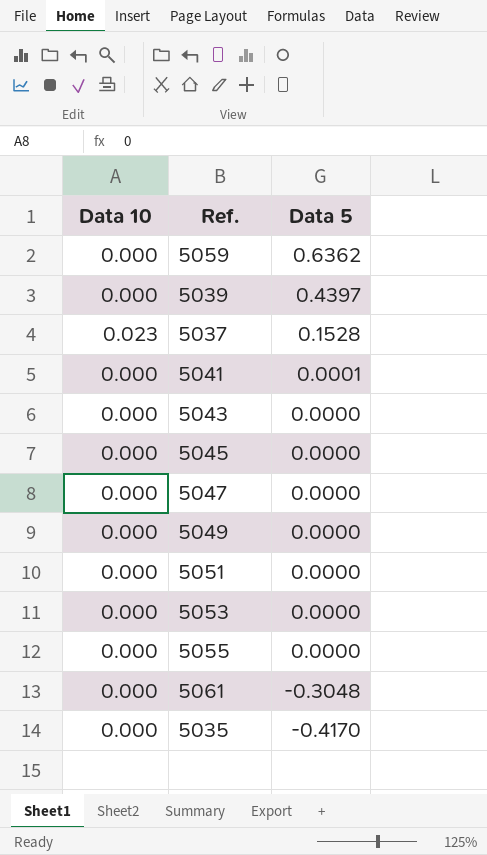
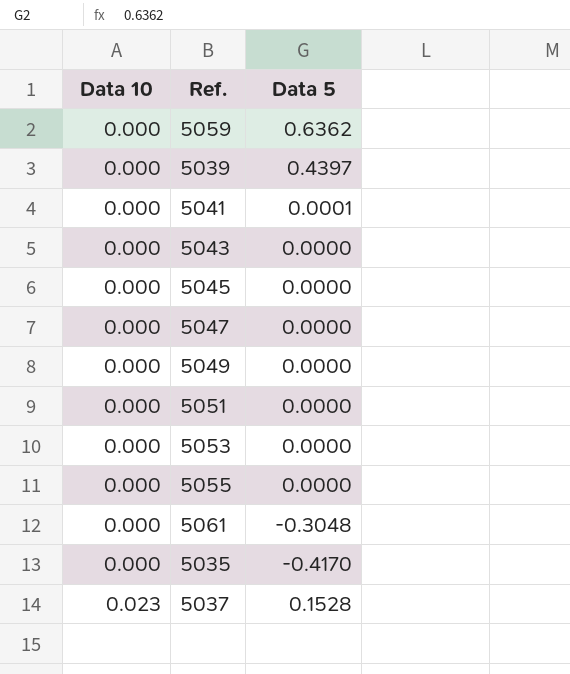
row order: Data 5 descending -> Data 10 ascending

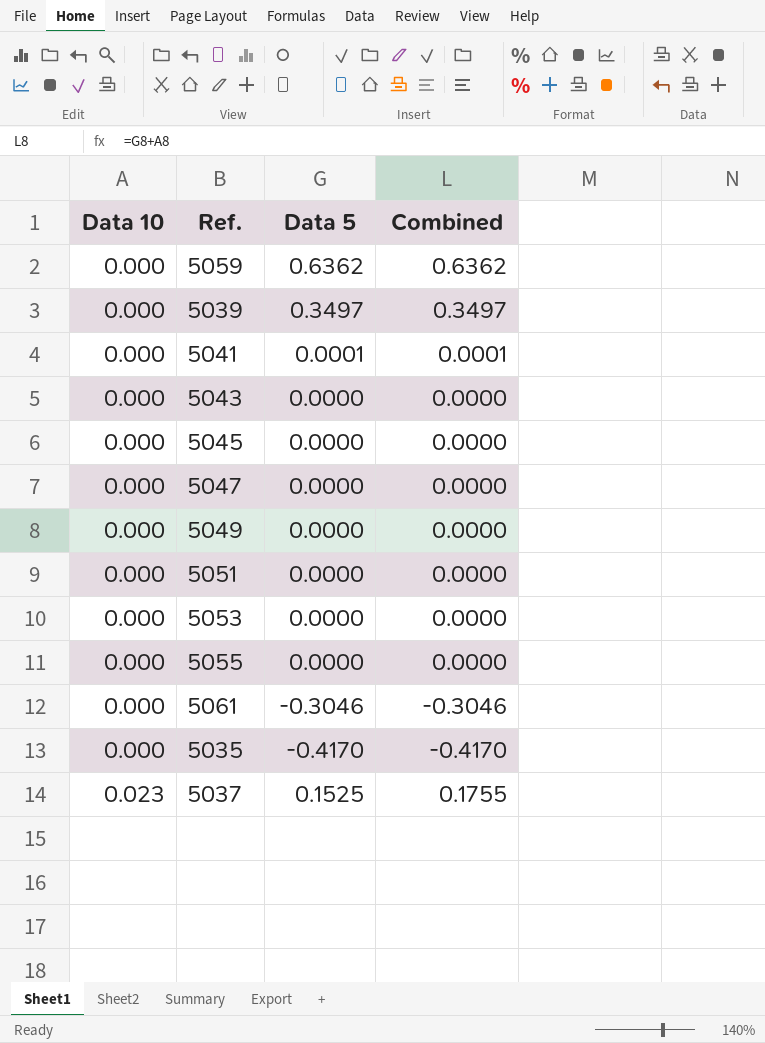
column Combined | formula: none -> [Data 10] + [Data 5]
5039 | Data 5: 0.4397 -> 0.3497
5061 | Data 5: -0.3048 -> -0.3046
5037 | Data 5: 0.1528 -> 0.1525

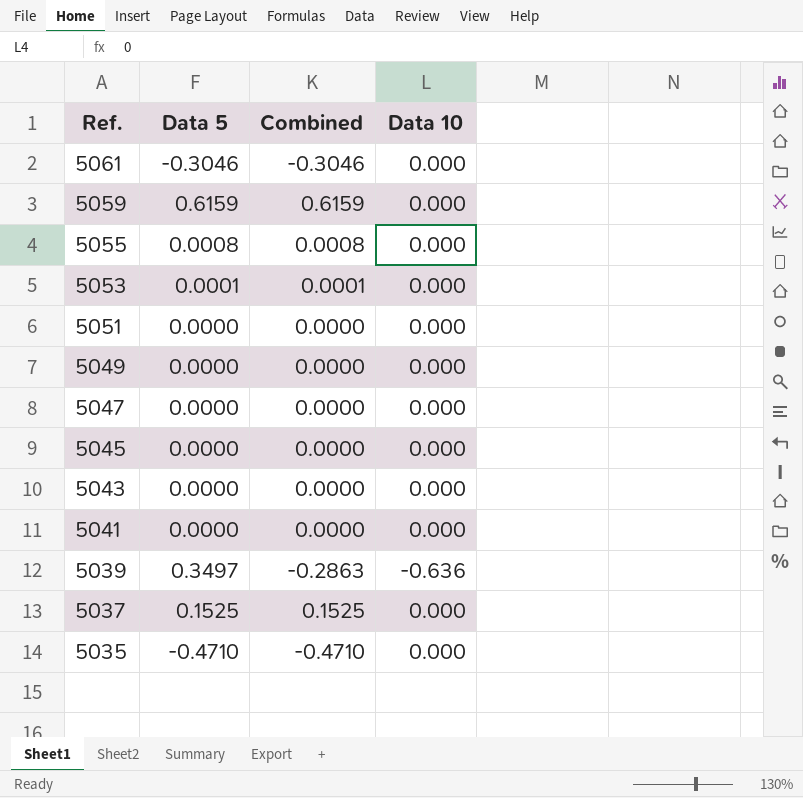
row order: Data 10 ascending -> Ref. descending
column Data 10 | position: 1 -> 4
5059 | Data 5: 0.6362 -> 0.6159
5059 | Combined: 0.6362 -> 0.6159
5055 | Data 5: 0.0000 -> 0.0008
5055 | Combined: 0.0000 -> 0.0008
5053 | Data 5: 0.0000 -> 0.0001
5053 | Combined: 0.0000 -> 0.0001
5041 | Data 5: 0.0001 -> 0.0000
5041 | Combined: 0.0001 -> 0.0000
5039 | Combined: 0.3497 -> -0.2863
5039 | Data 10: 0.000 -> -0.636
5037 | Combined: 0.1755 -> 0.1525
5037 | Data 10: 0.023 -> 0.000
5035 | Data 5: -0.4170 -> -0.4710
5035 | Combined: -0.4170 -> -0.4710

